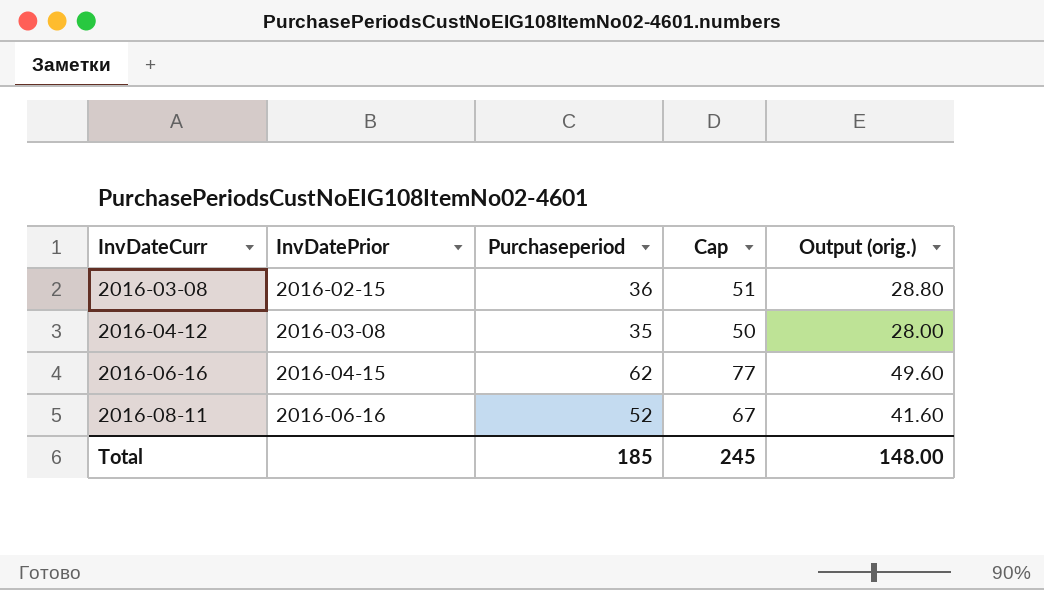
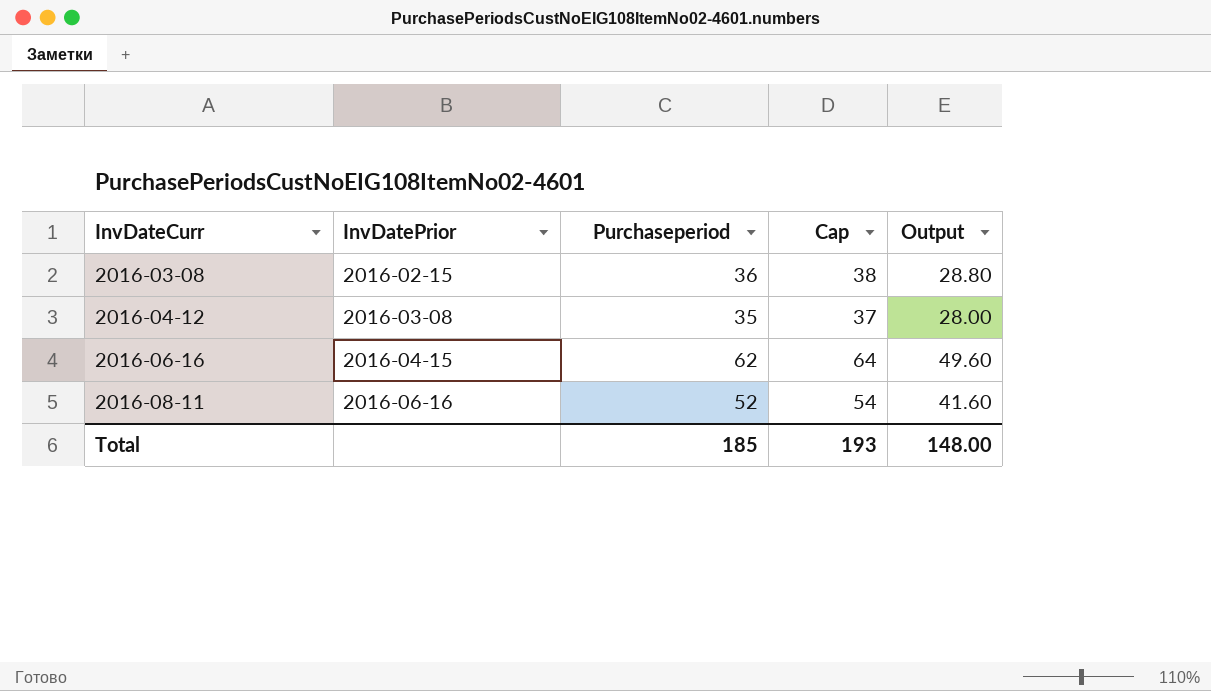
column Cap | formula: [Purchaseperiod] + 15 -> [Purchaseperiod] + 2
column name: Output (orig.) -> Output
Total | Cap: 245 -> 193

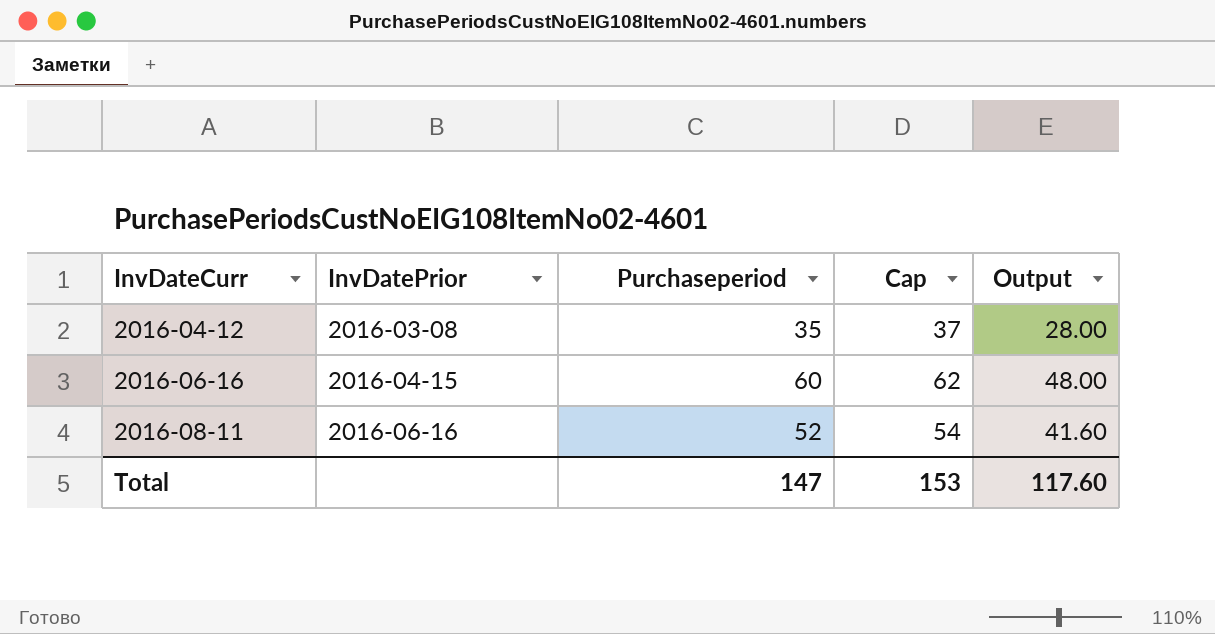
row 2016-03-08: 2016-02-15 | 36 | 38 | 28.80 -> none
2016-06-16 | Purchaseperiod: 62 -> 60
2016-06-16 | Cap: 64 -> 62
2016-06-16 | Output: 49.60 -> 48.00
Total | Purchaseperiod: 185 -> 147
Total | Cap: 193 -> 153
Total | Output: 148.00 -> 117.60

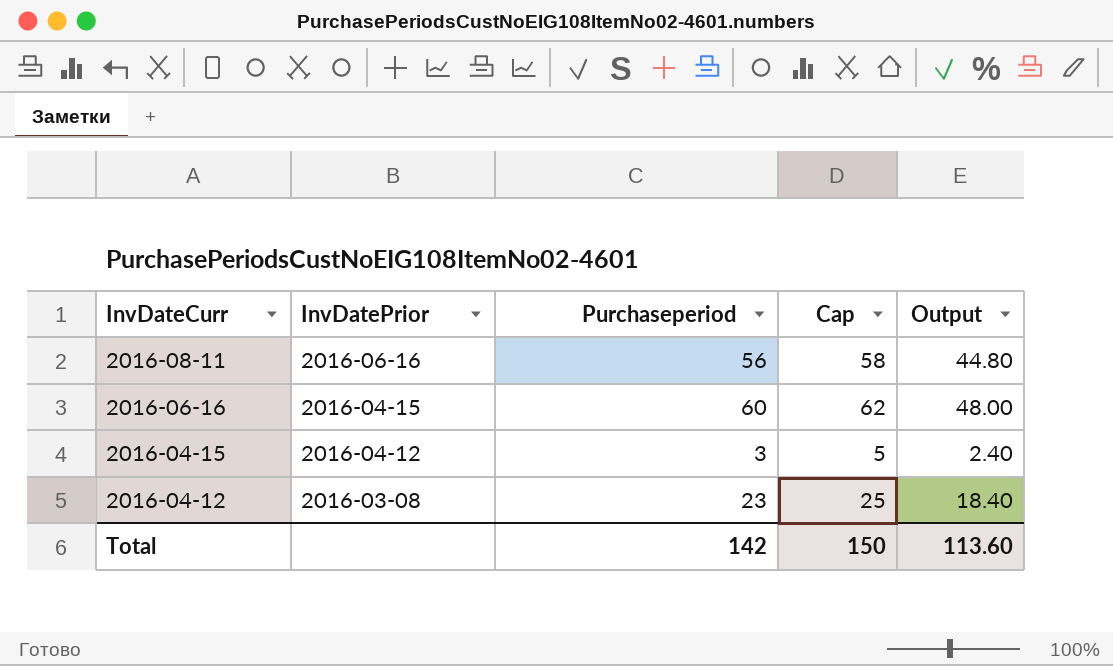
row order: InvDateCurr ascending -> InvDateCurr descending
2016-08-11 | Purchaseperiod: 52 -> 56
2016-08-11 | Cap: 54 -> 58
2016-08-11 | Output: 41.60 -> 44.80
row 2016-04-15: none -> 2016-04-12 | 3 | 5 | 2.40
2016-04-12 | Purchaseperiod: 35 -> 23
2016-04-12 | Cap: 37 -> 25
2016-04-12 | Output: 28.00 -> 18.40
Total | Purchaseperiod: 147 -> 142
Total | Cap: 153 -> 150
Total | Output: 117.60 -> 113.60

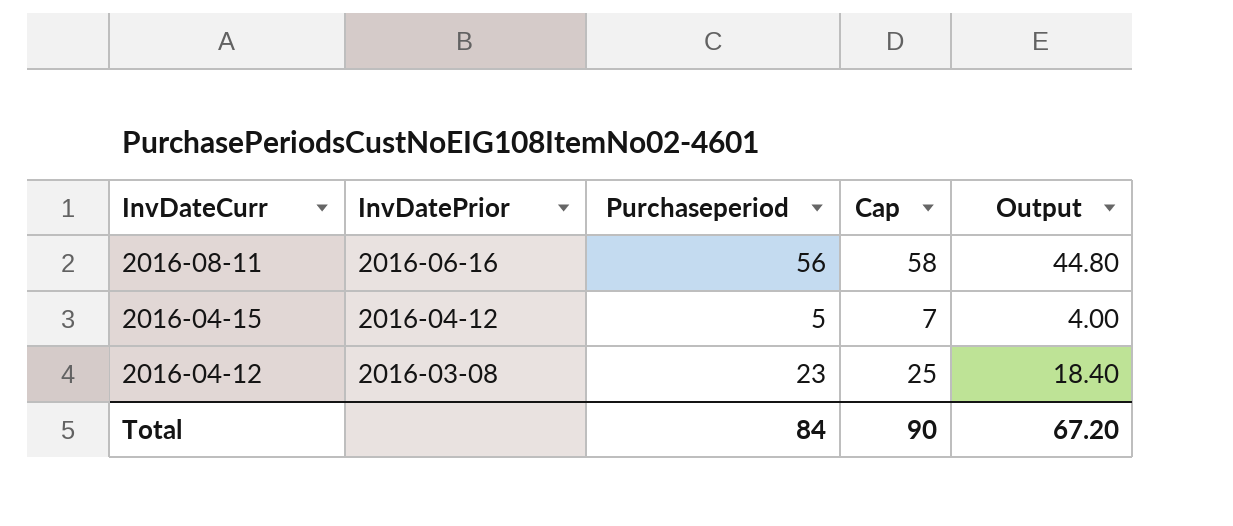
row 2016-06-16: 2016-04-15 | 60 | 62 | 48.00 -> none
2016-04-15 | Purchaseperiod: 3 -> 5
2016-04-15 | Cap: 5 -> 7
2016-04-15 | Output: 2.40 -> 4.00
Total | Purchaseperiod: 142 -> 84
Total | Cap: 150 -> 90
Total | Output: 113.60 -> 67.20

